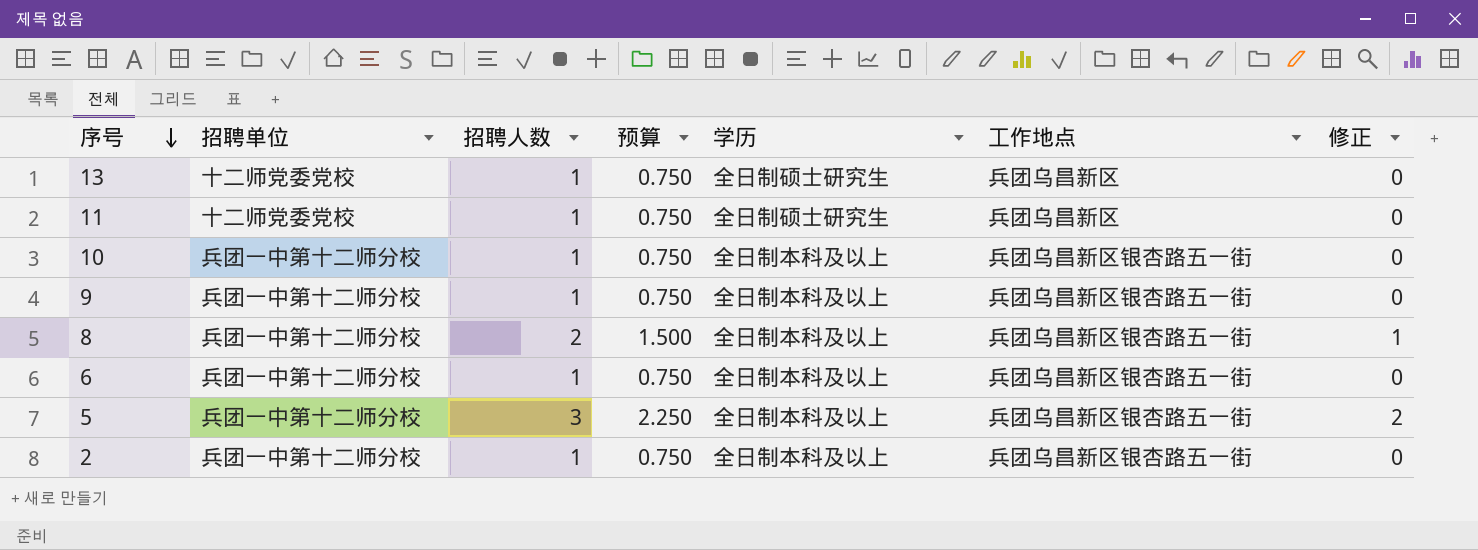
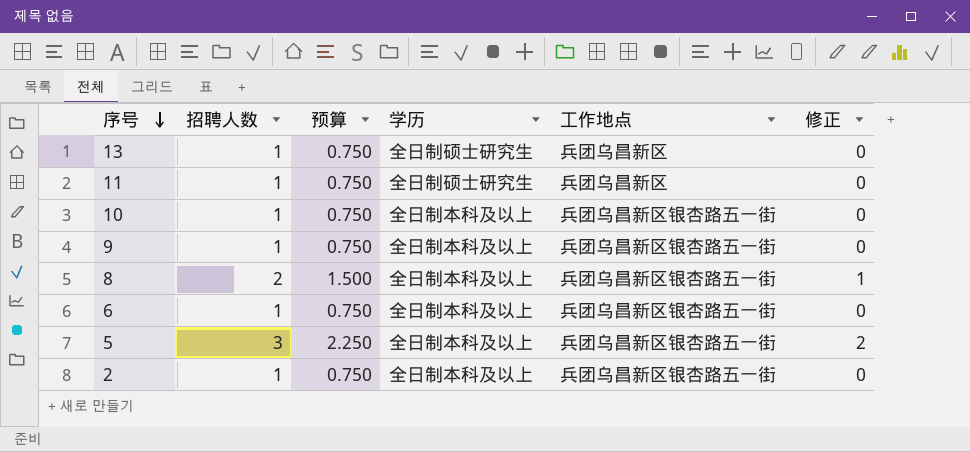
column 招聘单位 | position: 2 -> none

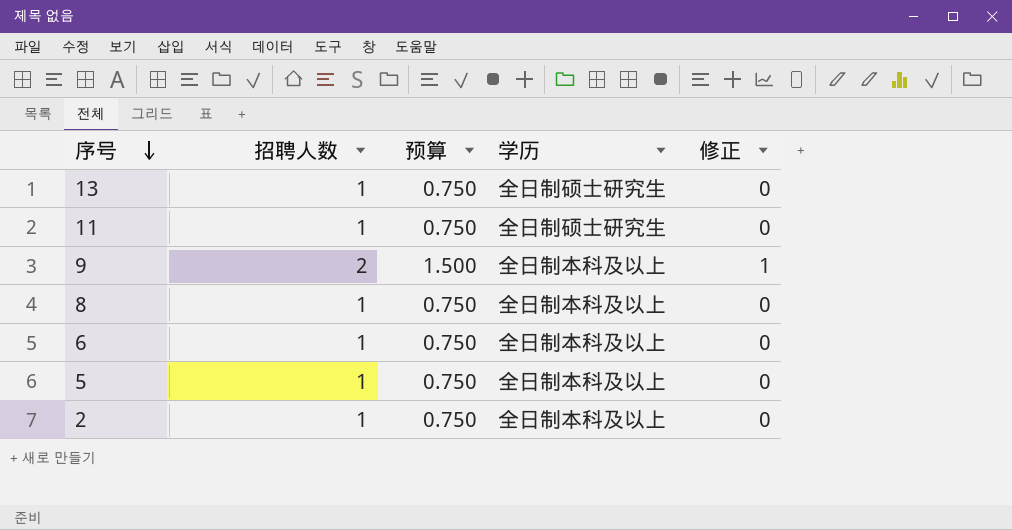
column 工作地点 | position: 5 -> none
row 10: 1 | 0.750 | 全日制本科及以上 | 兵团乌昌新区银杏路五一街 | 0 -> none
9 | 招聘人数: 1 -> 2
9 | 预算: 0.750 -> 1.500
9 | 修正: 0 -> 1
8 | 招聘人数: 2 -> 1
8 | 预算: 1.500 -> 0.750
8 | 修正: 1 -> 0
5 | 招聘人数: 3 -> 1
5 | 预算: 2.250 -> 0.750
5 | 修正: 2 -> 0

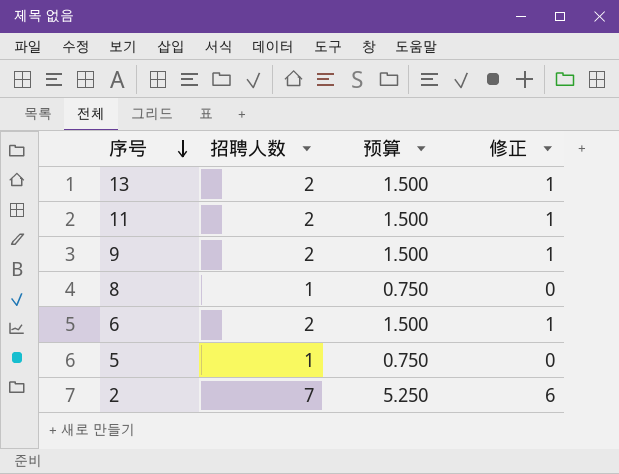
column 学历 | position: 4 -> none
13 | 招聘人数: 1 -> 2
13 | 预算: 0.750 -> 1.500
13 | 修正: 0 -> 1
11 | 招聘人数: 1 -> 2
11 | 预算: 0.750 -> 1.500
11 | 修正: 0 -> 1
6 | 招聘人数: 1 -> 2
6 | 预算: 0.750 -> 1.500
6 | 修正: 0 -> 1
2 | 招聘人数: 1 -> 7
2 | 预算: 0.750 -> 5.250
2 | 修正: 0 -> 6

